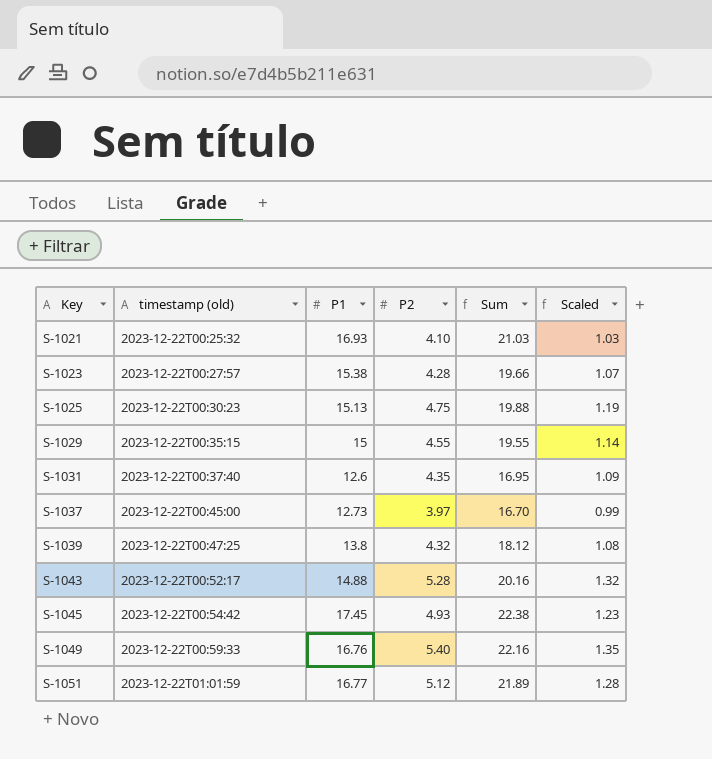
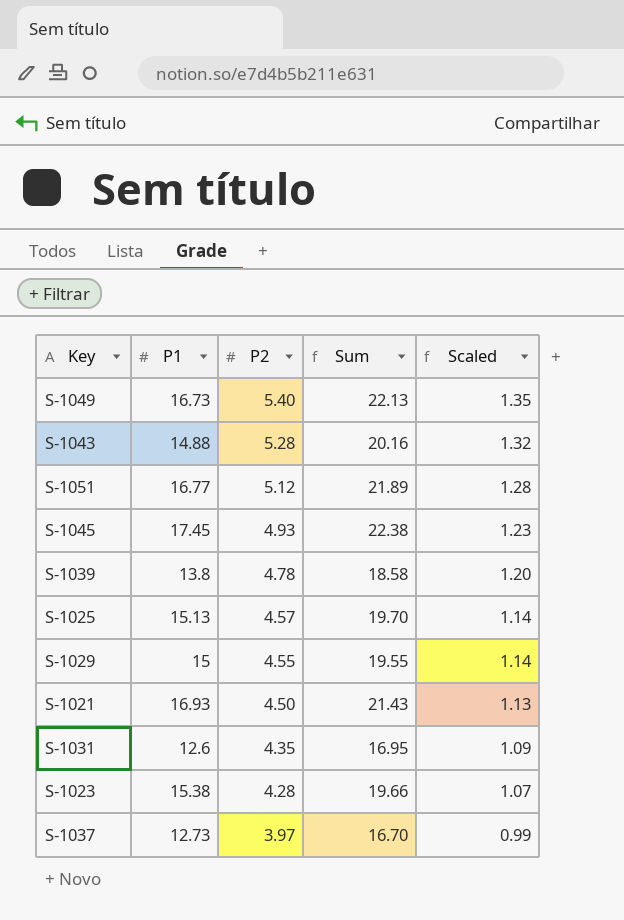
row order: Key ascending -> P2 descending
column timestamp (old) | position: 2 -> none
S-1049 | P1: 16.76 -> 16.73
S-1049 | Sum: 22.16 -> 22.13
S-1039 | P2: 4.32 -> 4.78
S-1039 | Sum: 18.12 -> 18.58
S-1039 | Scaled: 1.08 -> 1.20
S-1025 | P2: 4.75 -> 4.57
S-1025 | Sum: 19.88 -> 19.70
S-1025 | Scaled: 1.19 -> 1.14
S-1021 | P2: 4.10 -> 4.50
S-1021 | Sum: 21.03 -> 21.43
S-1021 | Scaled: 1.03 -> 1.13

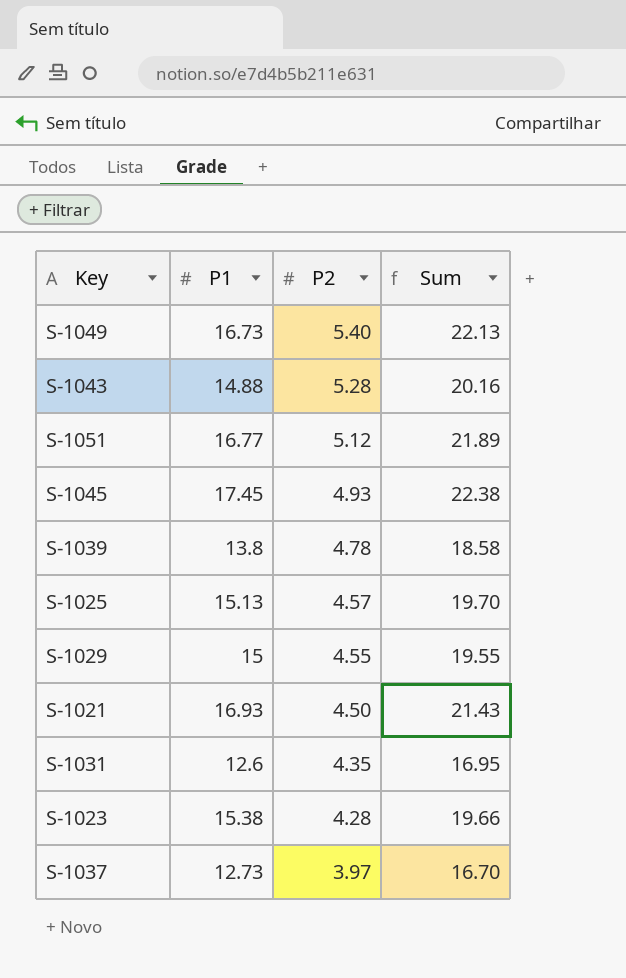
column Scaled | formula: [P2] * 0.25 -> none

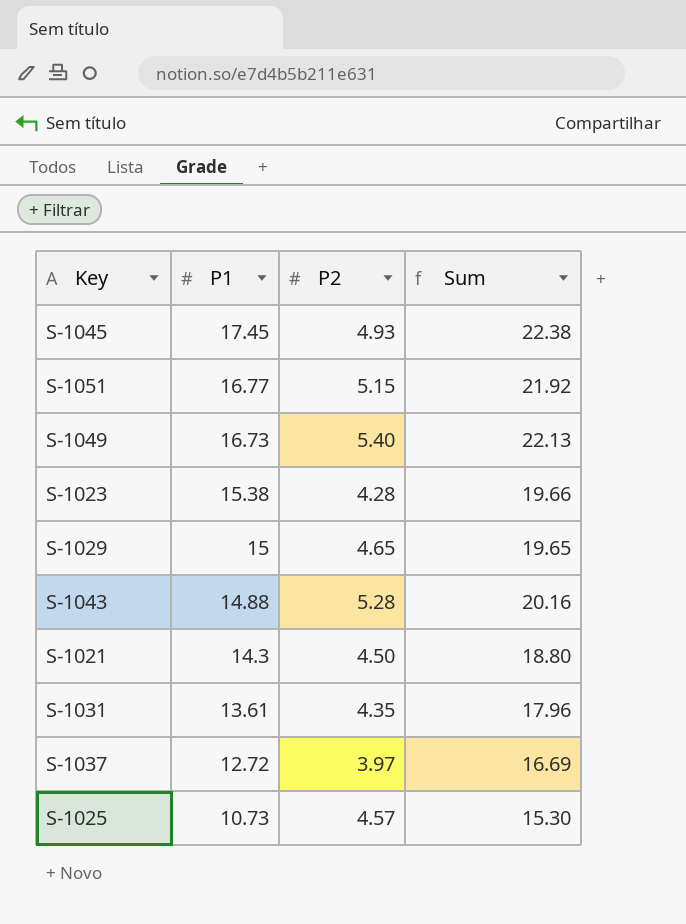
row order: P2 descending -> P1 descending
row S-1039: 13.8 | 4.78 | 18.58 -> none
S-1051 | P2: 5.12 -> 5.15
S-1051 | Sum: 21.89 -> 21.92
S-1029 | P2: 4.55 -> 4.65
S-1029 | Sum: 19.55 -> 19.65
S-1021 | P1: 16.93 -> 14.3
S-1021 | Sum: 21.43 -> 18.80
S-1031 | P1: 12.6 -> 13.61
S-1031 | Sum: 16.95 -> 17.96
S-1037 | P1: 12.73 -> 12.72
S-1037 | Sum: 16.70 -> 16.69
S-1025 | P1: 15.13 -> 10.73
S-1025 | Sum: 19.70 -> 15.30

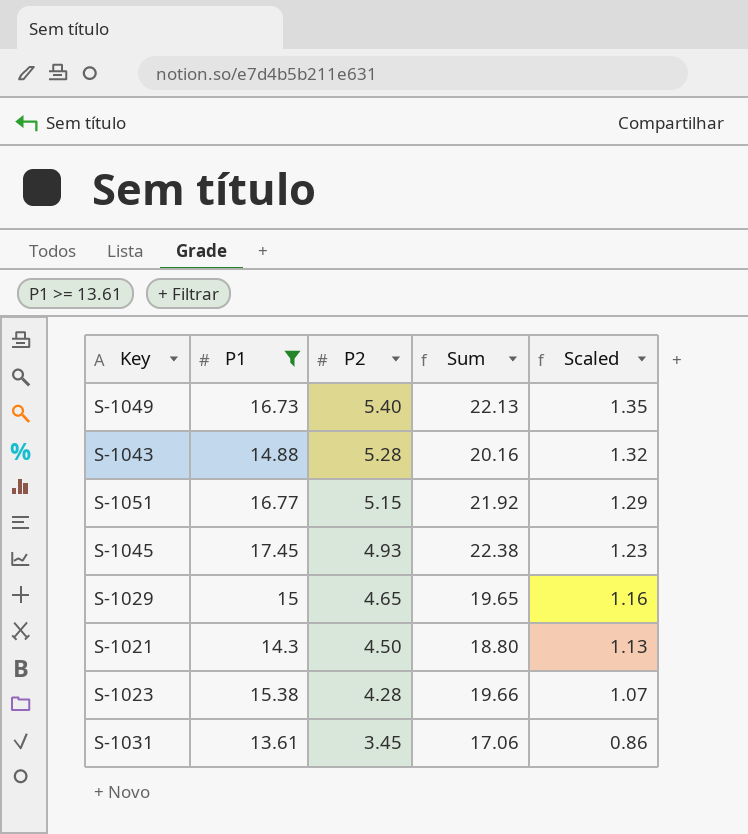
filter: none -> P1 >= 13.61
row order: P1 descending -> P2 descending
column Scaled | formula: none -> [P2] * 0.25
S-1031 | P2: 4.35 -> 3.45
S-1031 | Sum: 17.96 -> 17.06

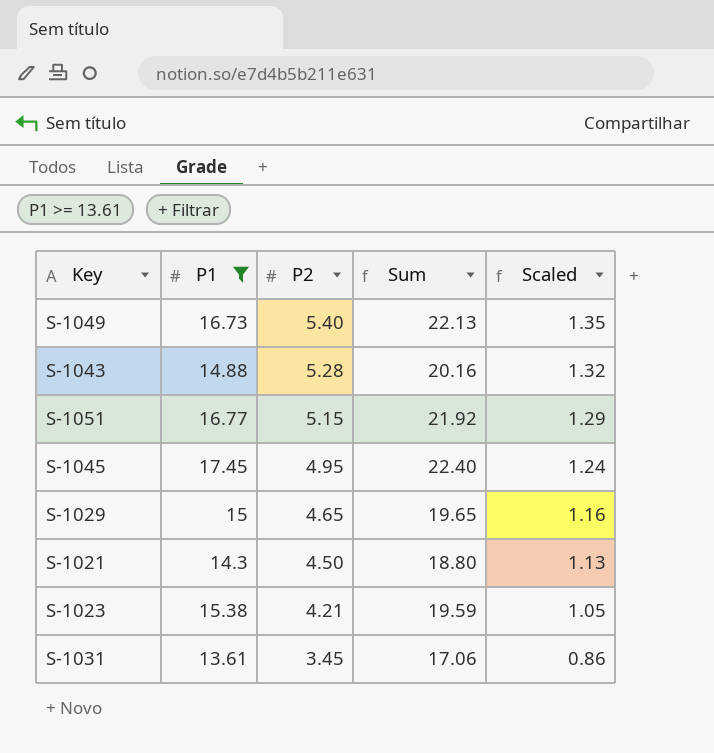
S-1045 | P2: 4.93 -> 4.95
S-1045 | Sum: 22.38 -> 22.40
S-1045 | Scaled: 1.23 -> 1.24
S-1023 | P2: 4.28 -> 4.21
S-1023 | Sum: 19.66 -> 19.59
S-1023 | Scaled: 1.07 -> 1.05

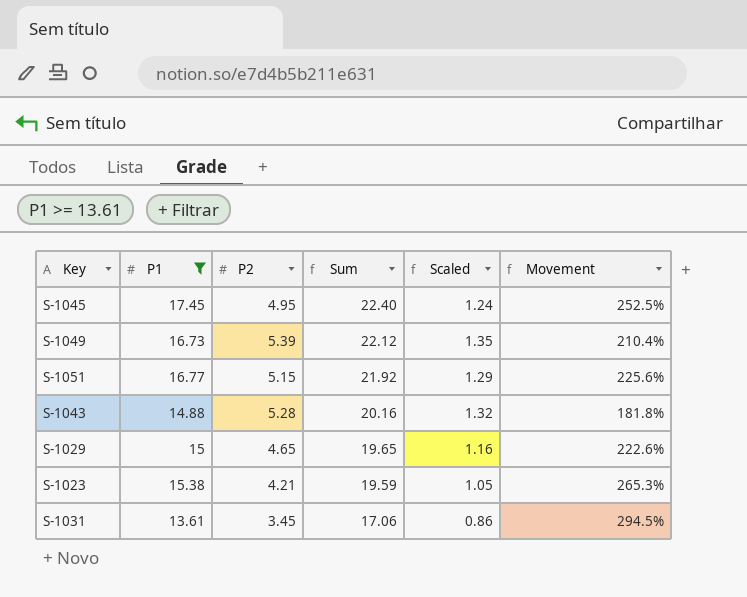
row order: P2 descending -> Sum descending
column Movement | formula: none -> ([P1] - [P2]) / [P2]
row S-1021: 14.3 | 4.50 | 18.80 | 1.13 -> none
S-1049 | P2: 5.40 -> 5.39
S-1049 | Sum: 22.13 -> 22.12

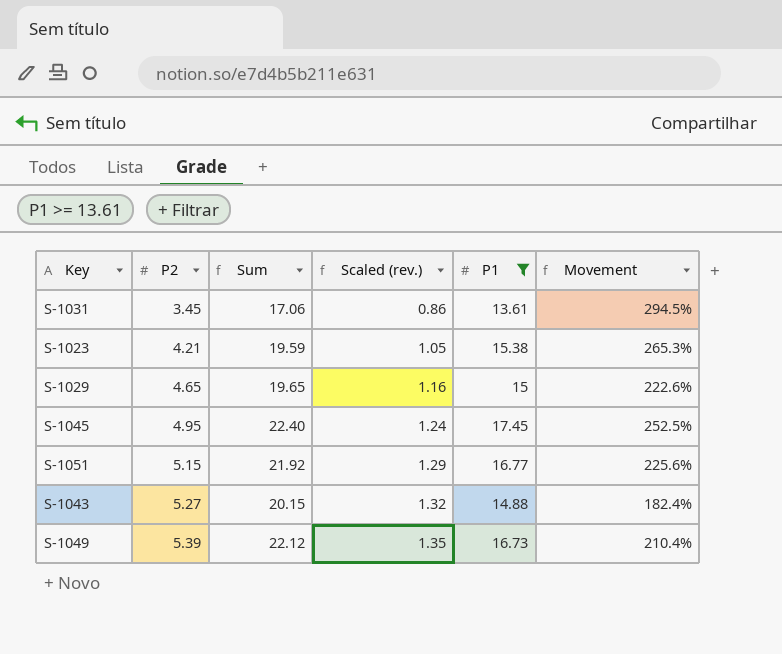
row order: Sum descending -> P2 ascending
column name: Scaled -> Scaled (rev.)
column P1 | position: 2 -> 5
S-1043 | P2: 5.28 -> 5.27
S-1043 | Sum: 20.16 -> 20.15
S-1043 | Movement: 181.8% -> 182.4%

